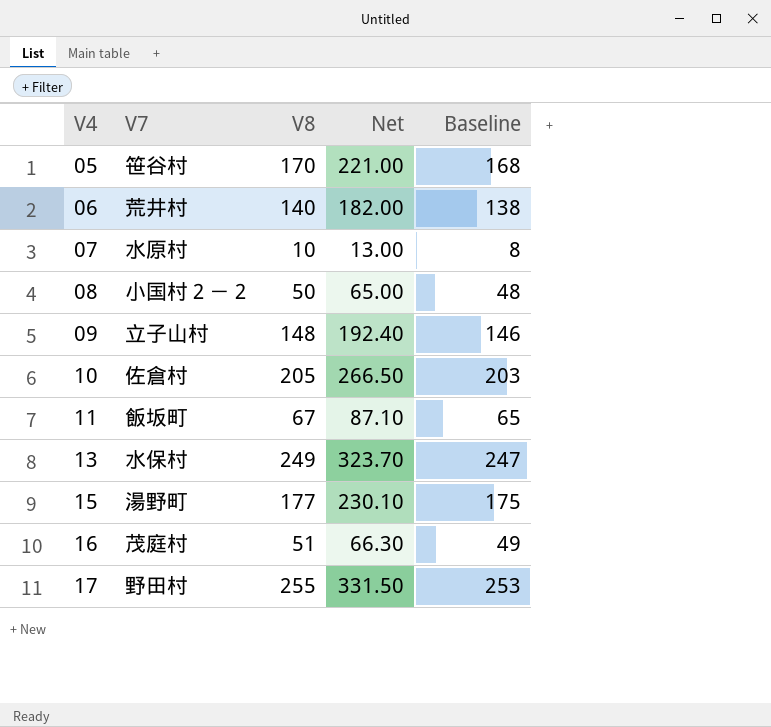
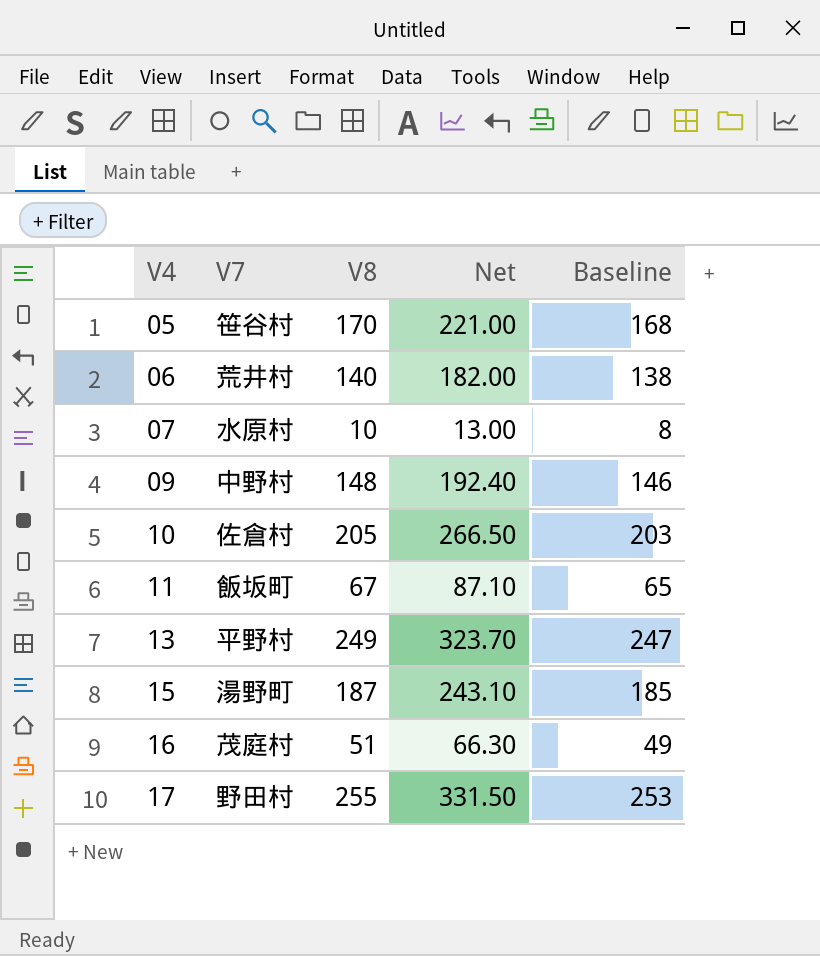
row 08: 小国村２－２ | 50 | 65.00 | 48 -> none
09 | V7: 立子山村 -> 中野村
13 | V7: 水保村 -> 平野村
15 | V8: 177 -> 187
15 | Net: 230.10 -> 243.10
15 | Baseline: 175 -> 185

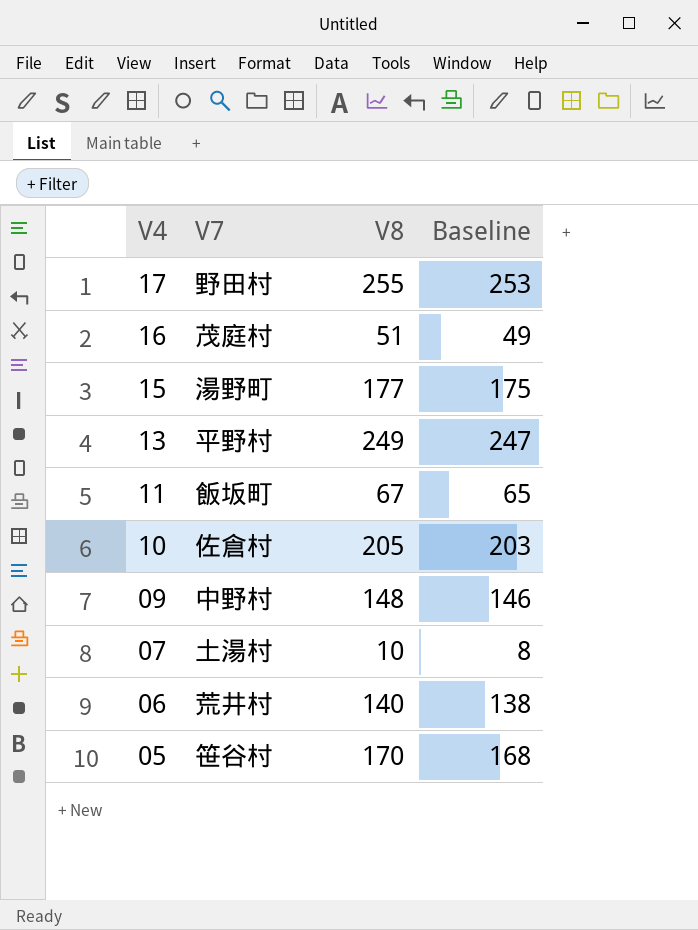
row order: V4 ascending -> V4 descending
column Net | formula: [V8] * 1.3 -> none
15 | V8: 187 -> 177
15 | Baseline: 185 -> 175
07 | V7: 水原村 -> 土湯村

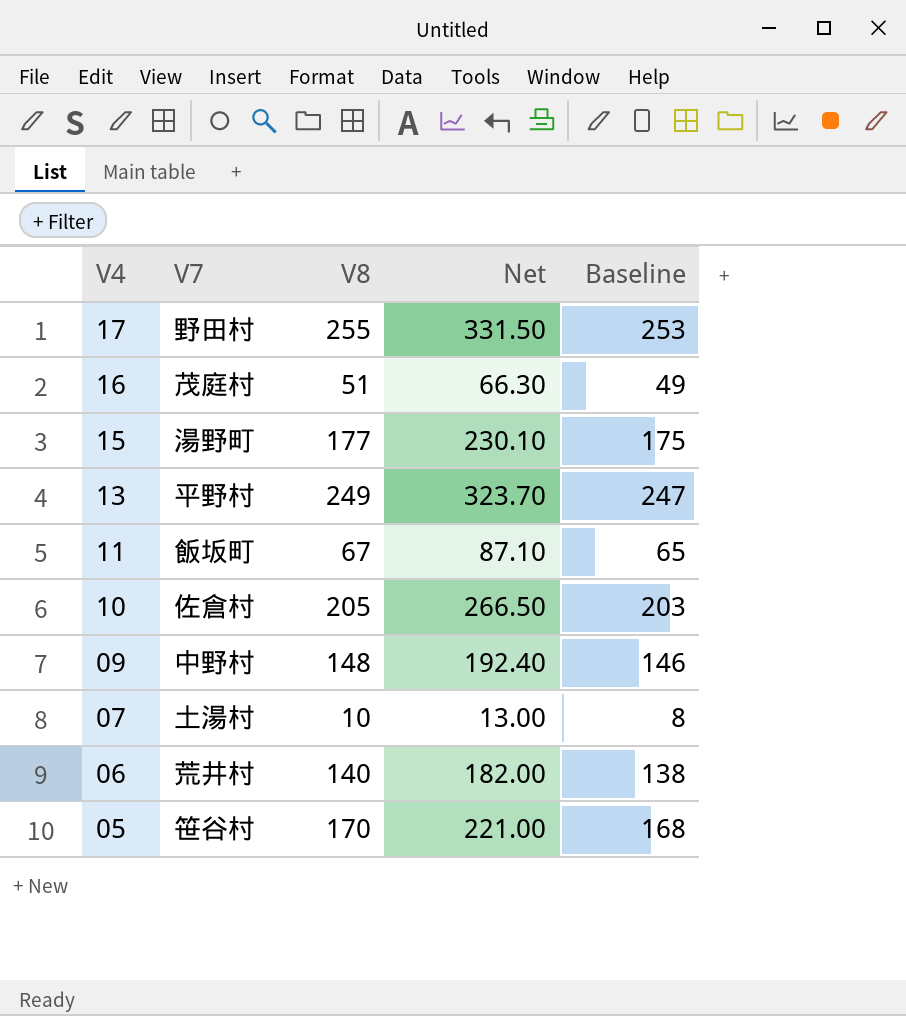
column Net | formula: none -> [V8] * 1.3

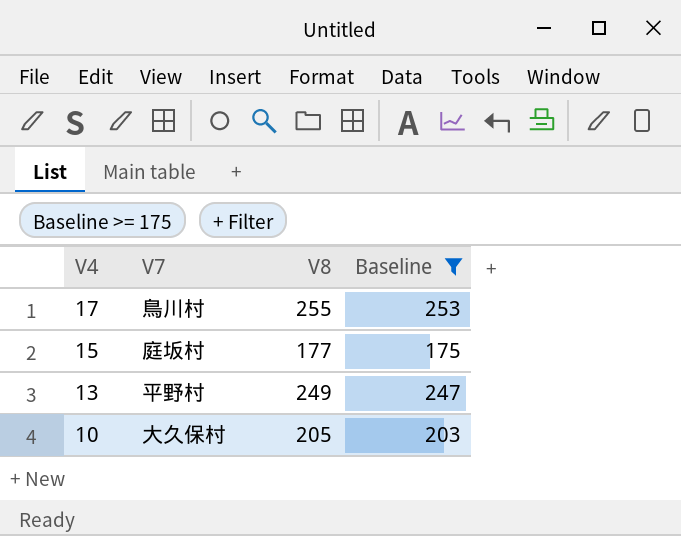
filter: none -> Baseline >= 175
column Net | formula: [V8] * 1.3 -> none
17 | V7: 野田村 -> 鳥川村
15 | V7: 湯野町 -> 庭坂村
10 | V7: 佐倉村 -> 大久保村

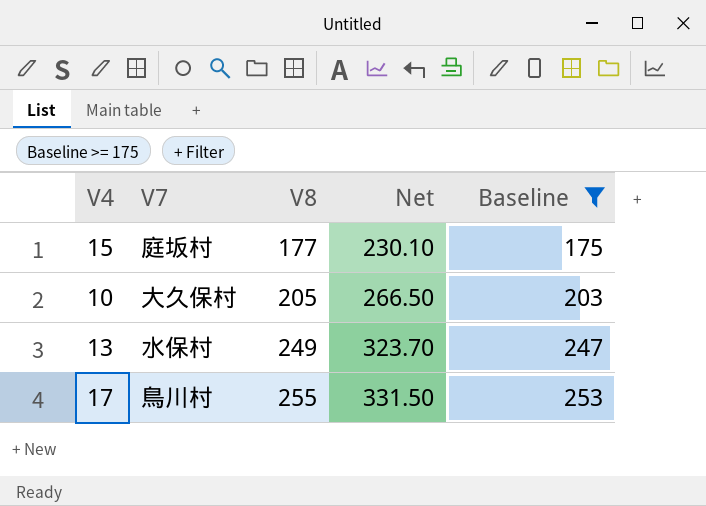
row order: V4 descending -> V8 ascending
column Net | formula: none -> [V8] * 1.3
13 | V7: 平野村 -> 水保村

